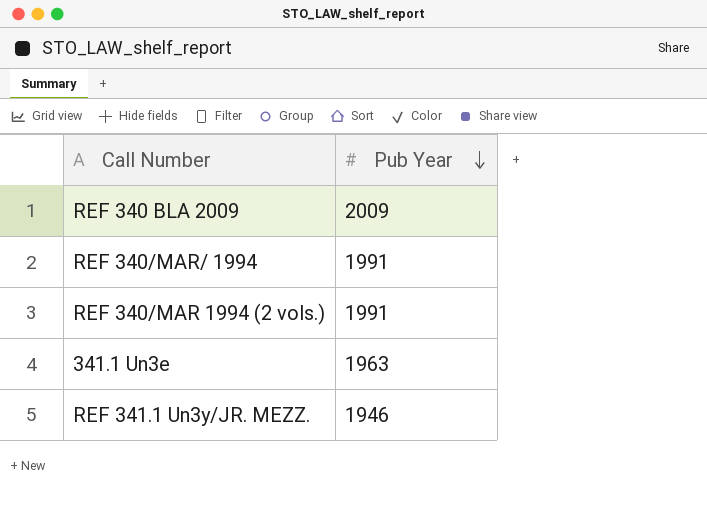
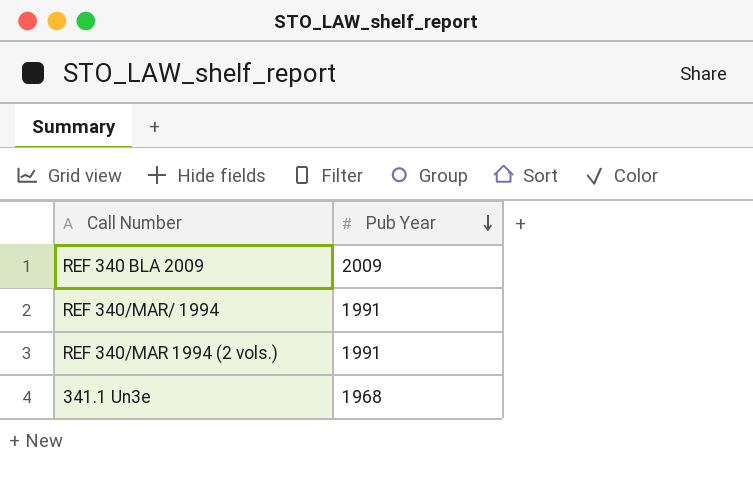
row REF 341.1 Un3y/JR. MEZZ.: 1946 -> none
341.1 Un3e | Pub Year: 1963 -> 1968

